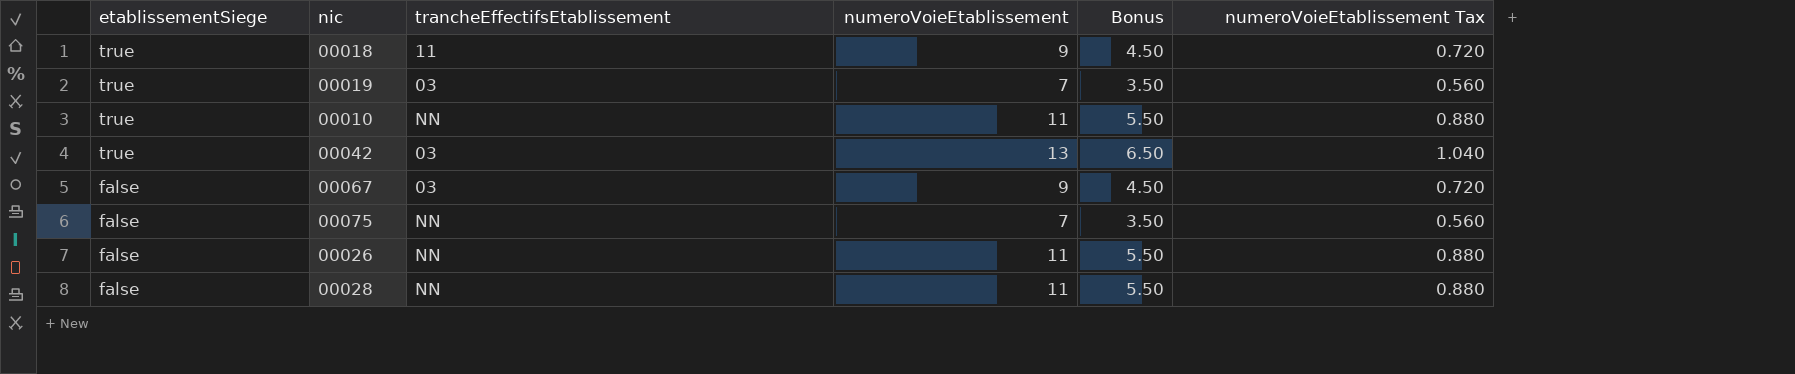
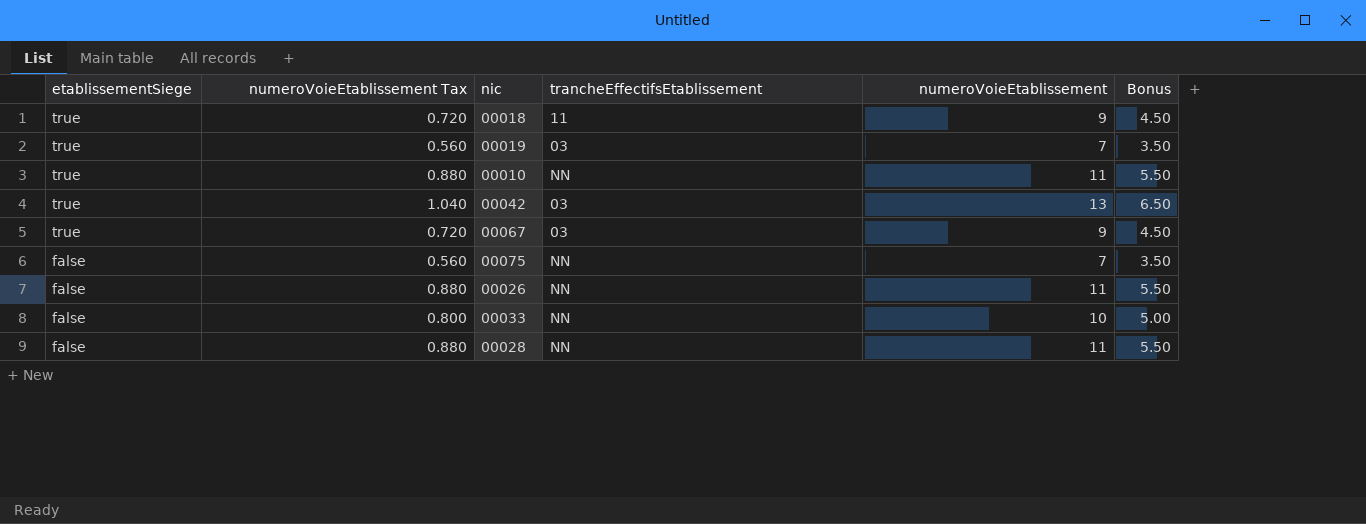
column numeroVoieEtablissement Tax | position: 6 -> 2
00067 | etablissementSiege: false -> true
row 00033: none -> false | 0.800 | NN | 10 | 5.00

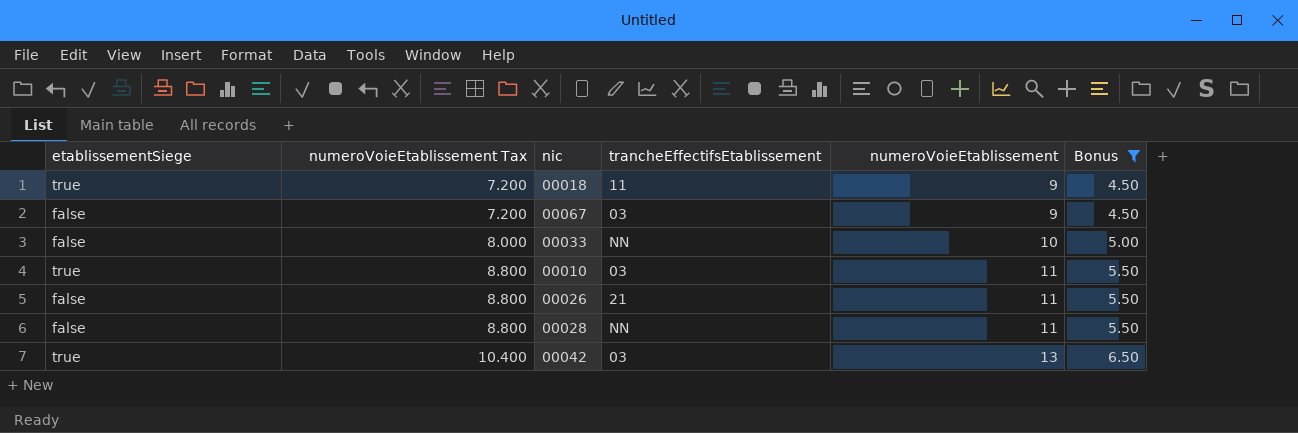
filter: none -> Bonus != 3.50
row order: etablissementSiege descending -> numeroVoieEtablissement Tax ascending
column numeroVoieEtablissement Tax | formula: [numeroVoieEtablissement] * 0.08 -> [numeroVoieEtablissement] * 0.8
00067 | etablissementSiege: true -> false
00010 | trancheEffectifsEtablissement: NN -> 03
00026 | trancheEffectifsEtablissement: NN -> 21

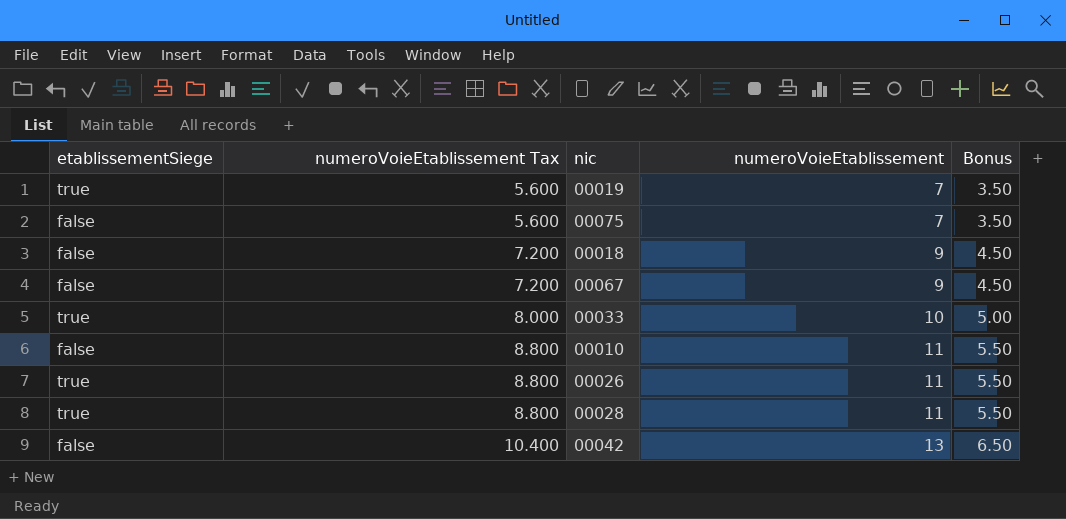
filter: Bonus != 3.50 -> none
column trancheEffectifsEtablissement | position: 4 -> none
00018 | etablissementSiege: true -> false
00033 | etablissementSiege: false -> true
00010 | etablissementSiege: true -> false
00026 | etablissementSiege: false -> true
00028 | etablissementSiege: false -> true
00042 | etablissementSiege: true -> false

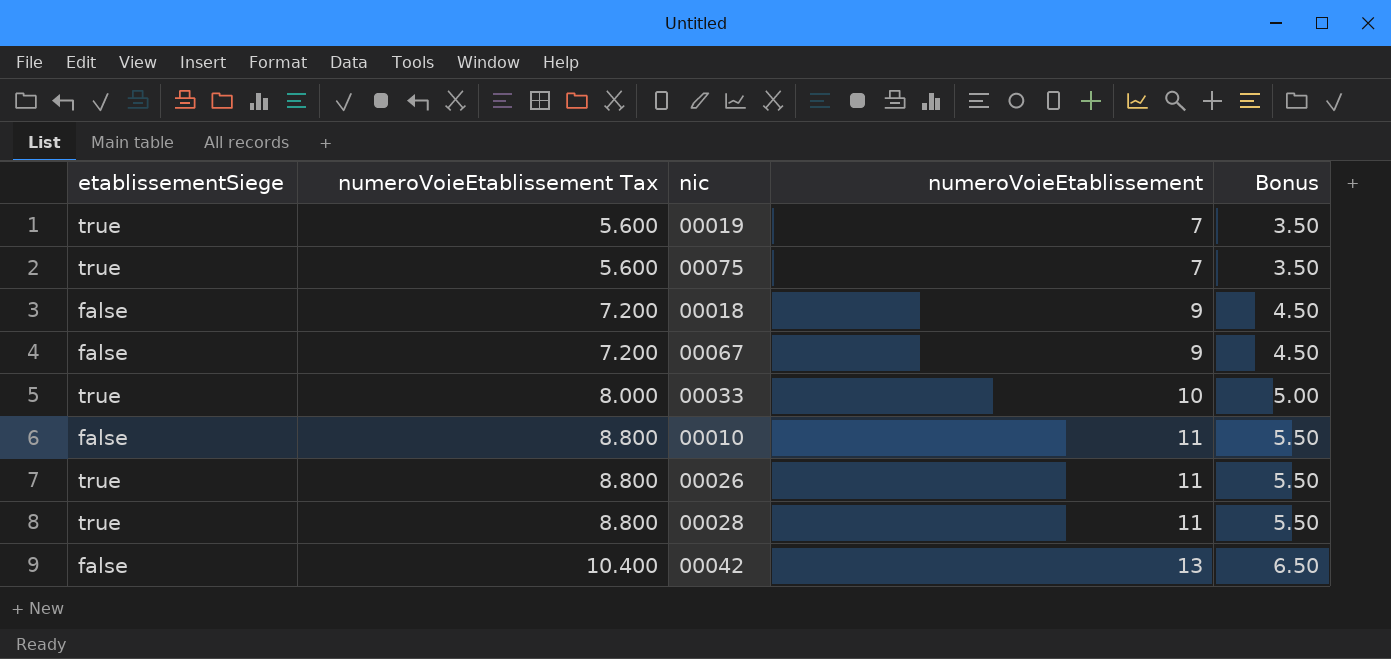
00075 | etablissementSiege: false -> true

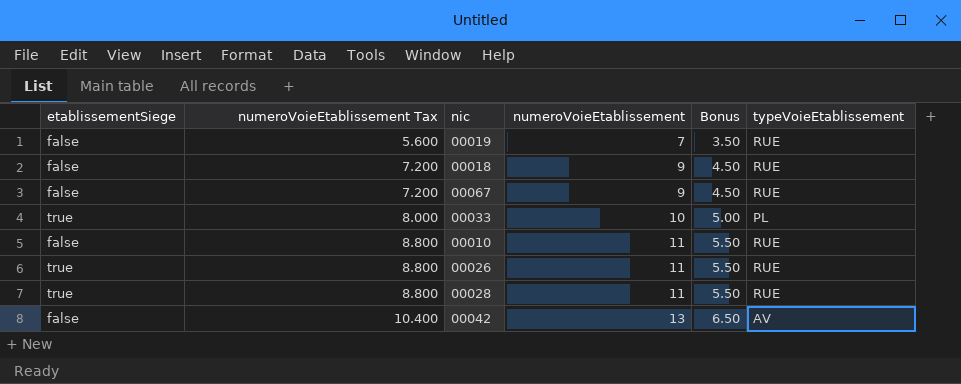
column typeVoieEtablissement | position: none -> 6
row 00075: true | 5.600 | 7 | 3.50 -> none
00019 | etablissementSiege: true -> false

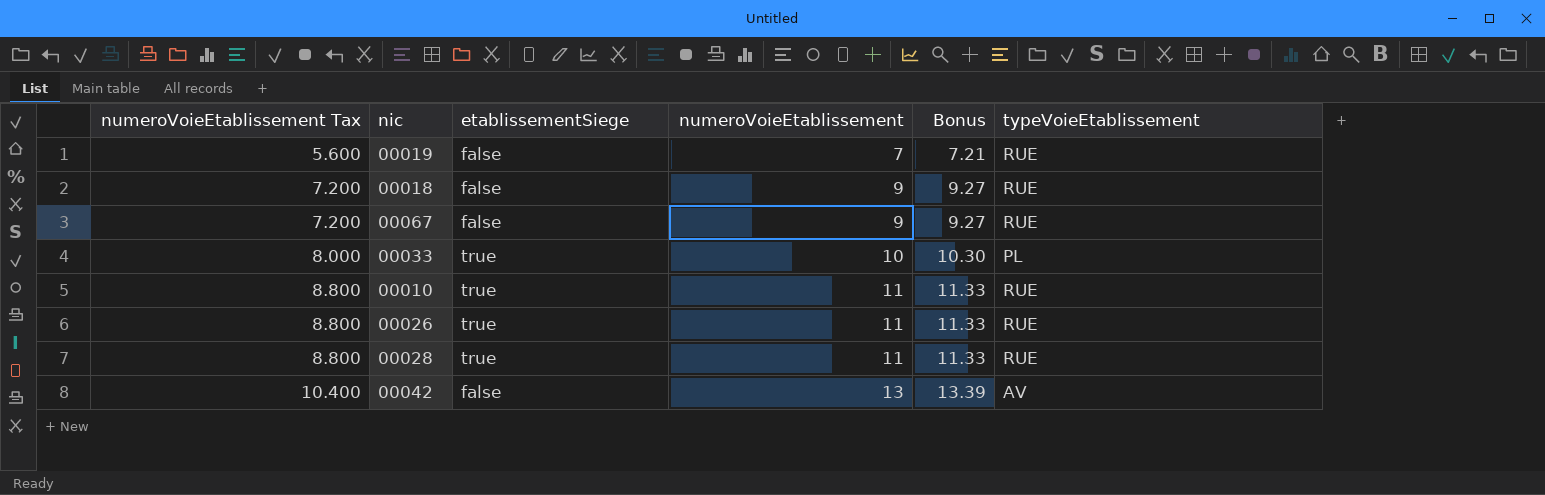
column etablissementSiege | position: 1 -> 3
column Bonus | formula: [numeroVoieEtablissement] * 0.5 -> [numeroVoieEtablissement] * 1.03
00010 | etablissementSiege: false -> true

